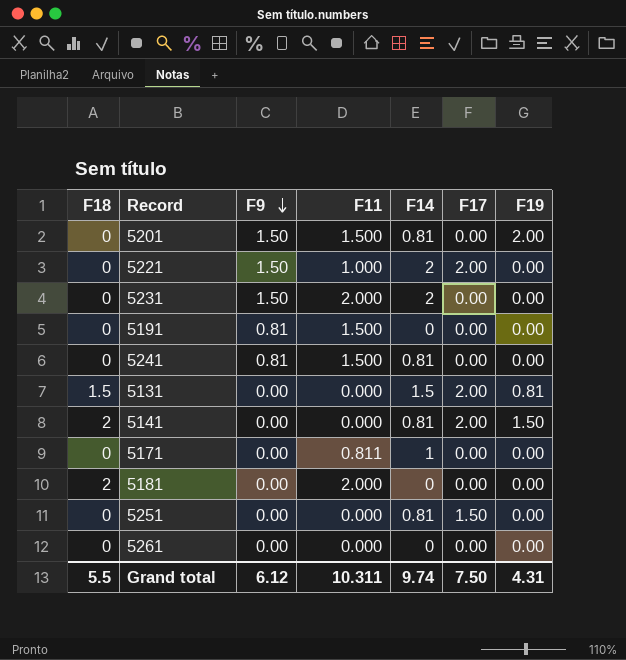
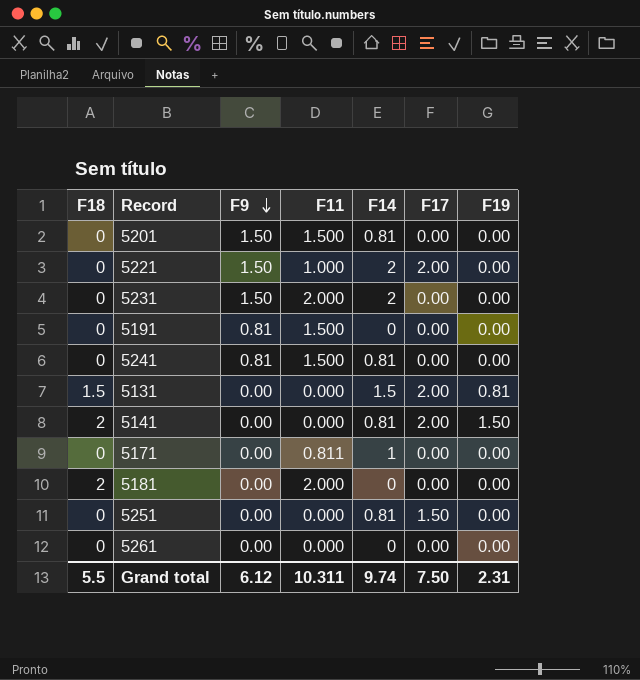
5201 | F19: 2.00 -> 0.00
Grand total | F19: 4.31 -> 2.31

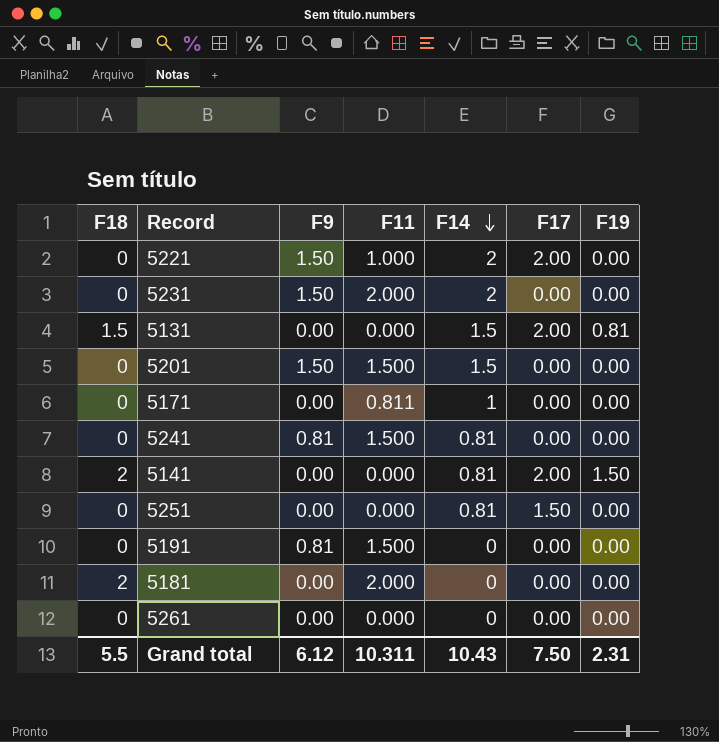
row order: F9 descending -> F14 descending
5201 | F14: 0.81 -> 1.5
Grand total | F14: 9.74 -> 10.43

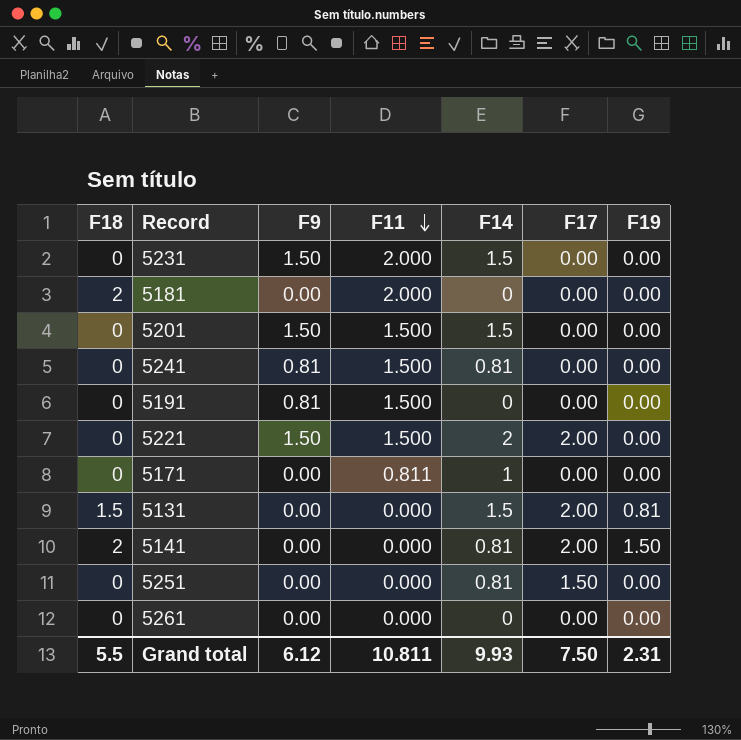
row order: F14 descending -> F11 descending
5231 | F14: 2 -> 1.5
5221 | F11: 1.000 -> 1.500
Grand total | F11: 10.311 -> 10.811
Grand total | F14: 10.43 -> 9.93

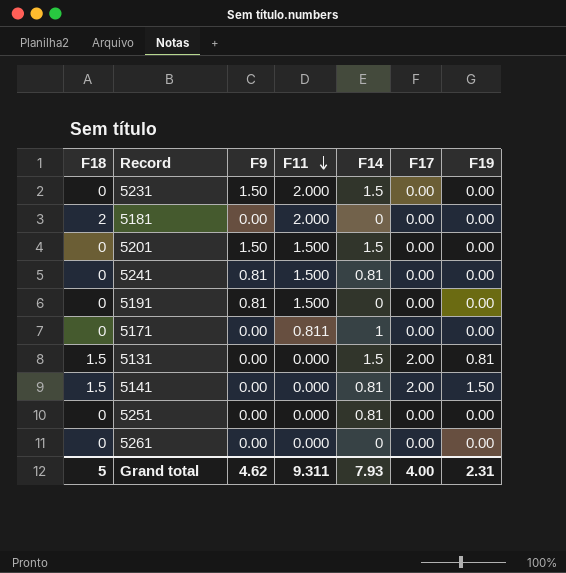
row 5221: 0 | 1.50 | 1.500 | 2 | 2.00 | 0.00 -> none
5141 | F18: 2 -> 1.5
5251 | F17: 1.50 -> 0.00
Grand total | F18: 5.5 -> 5
Grand total | F9: 6.12 -> 4.62
Grand total | F11: 10.811 -> 9.311
Grand total | F14: 9.93 -> 7.93
Grand total | F17: 7.50 -> 4.00

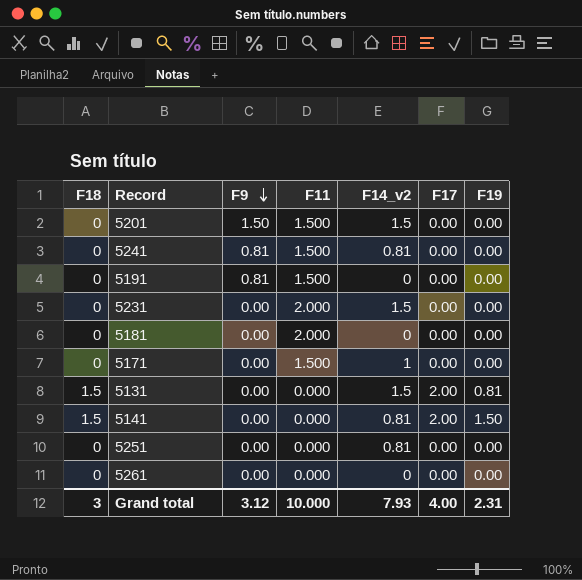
row order: F11 descending -> F9 descending
column name: F14 -> F14_v2
5231 | F9: 1.50 -> 0.00
5181 | F18: 2 -> 0
5171 | F11: 0.811 -> 1.500
Grand total | F18: 5 -> 3
Grand total | F9: 4.62 -> 3.12
Grand total | F11: 9.311 -> 10.000

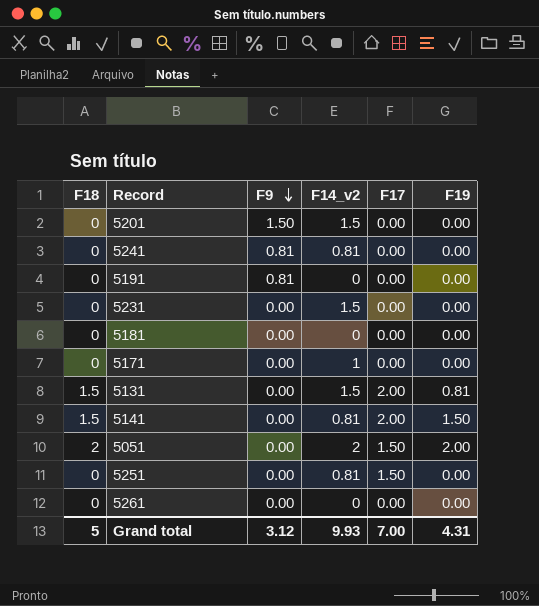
column F11 | position: 4 -> none
row 5051: none -> 2 | 0.00 | 2 | 1.50 | 2.00
5251 | F17: 0.00 -> 1.50
Grand total | F18: 3 -> 5
Grand total | F14_v2: 7.93 -> 9.93
Grand total | F17: 4.00 -> 7.00
Grand total | F19: 2.31 -> 4.31

